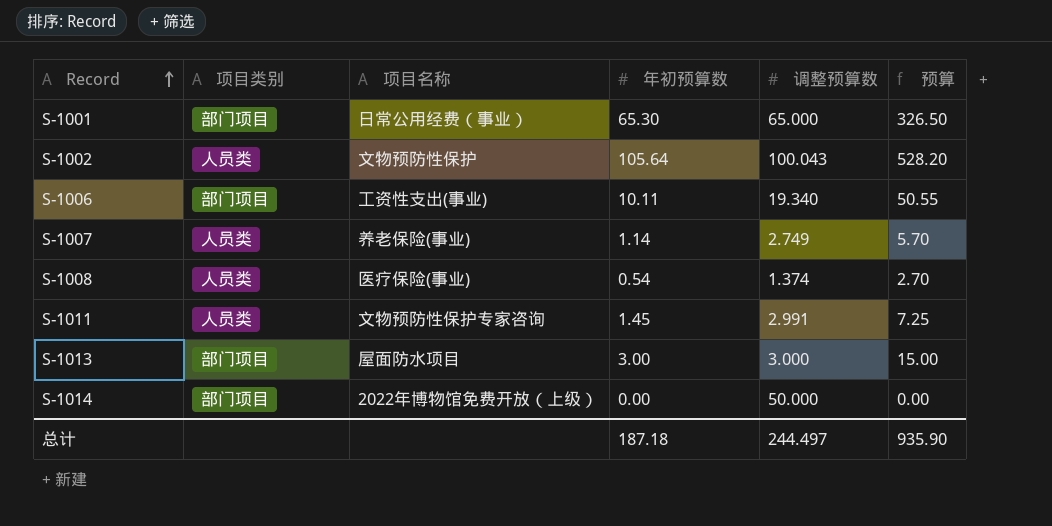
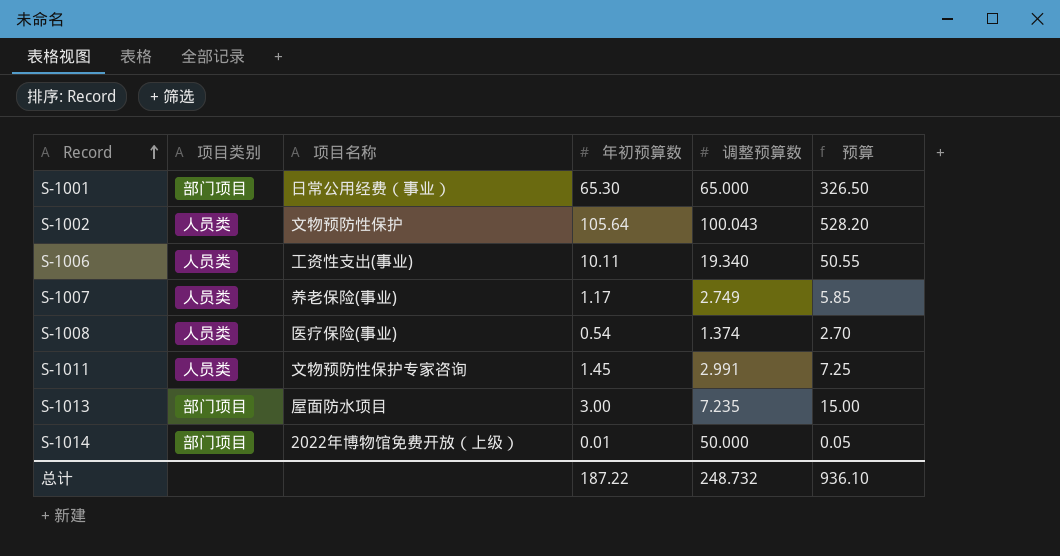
S-1006 | 项目类别: 部门项目 -> 人员类
S-1007 | 年初预算数: 1.14 -> 1.17
S-1007 | 预算: 5.70 -> 5.85
S-1013 | 调整预算数: 3.000 -> 7.235
S-1014 | 年初预算数: 0.00 -> 0.01
S-1014 | 预算: 0.00 -> 0.05
总计 | 年初预算数: 187.18 -> 187.22
总计 | 调整预算数: 244.497 -> 248.732
总计 | 预算: 935.90 -> 936.10

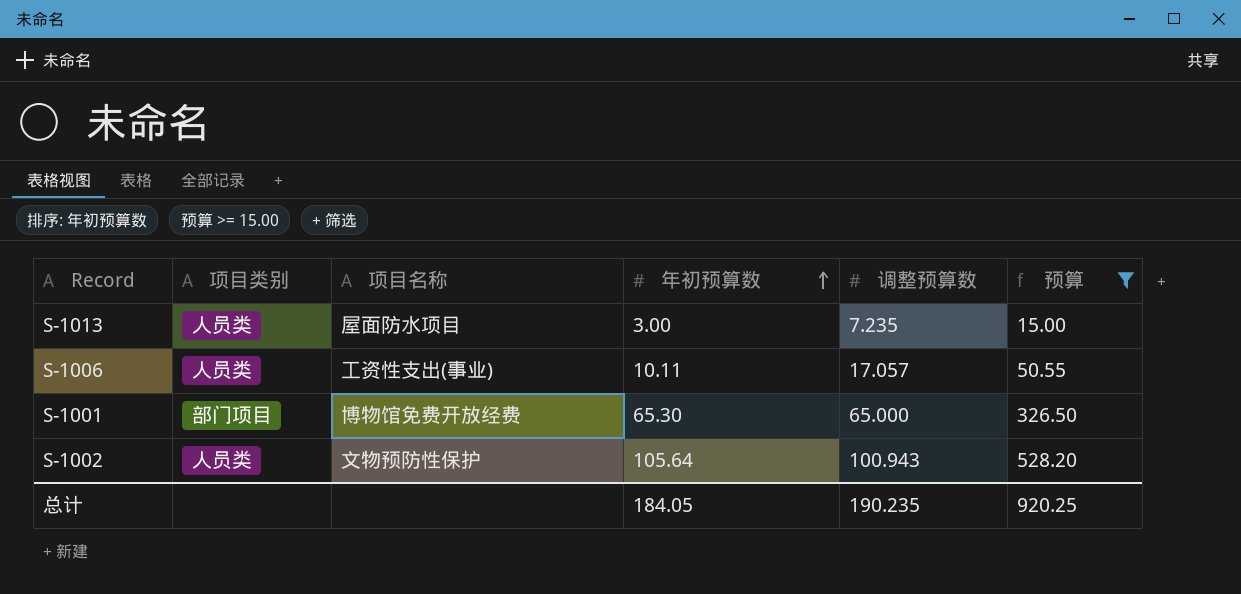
filter: none -> 预算 >= 15.00
row order: Record ascending -> 年初预算数 ascending
S-1013 | 项目类别: 部门项目 -> 人员类
S-1006 | 调整预算数: 19.340 -> 17.057
S-1001 | 项目名称: 日常公用经费（事业） -> 博物馆免费开放经费
S-1002 | 调整预算数: 100.043 -> 100.943
总计 | 年初预算数: 187.22 -> 184.05
总计 | 调整预算数: 248.732 -> 190.235
总计 | 预算: 936.10 -> 920.25

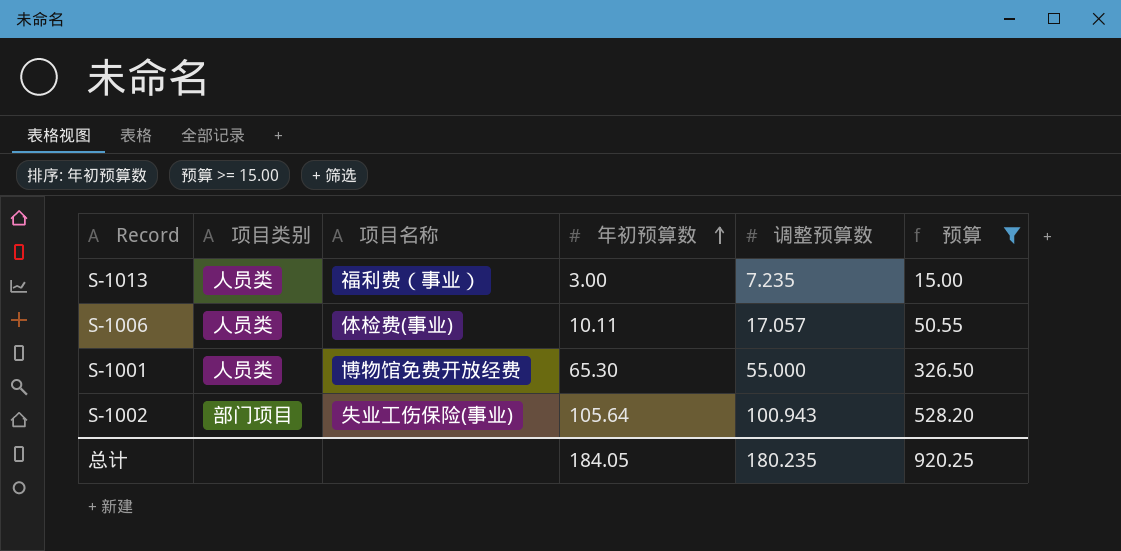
S-1013 | 项目名称: 屋面防水项目 -> 福利费（事业）
S-1006 | 项目名称: 工资性支出(事业) -> 体检费(事业)
S-1001 | 项目类别: 部门项目 -> 人员类
S-1001 | 调整预算数: 65.000 -> 55.000
S-1002 | 项目类别: 人员类 -> 部门项目
S-1002 | 项目名称: 文物预防性保护 -> 失业工伤保险(事业)
总计 | 调整预算数: 190.235 -> 180.235

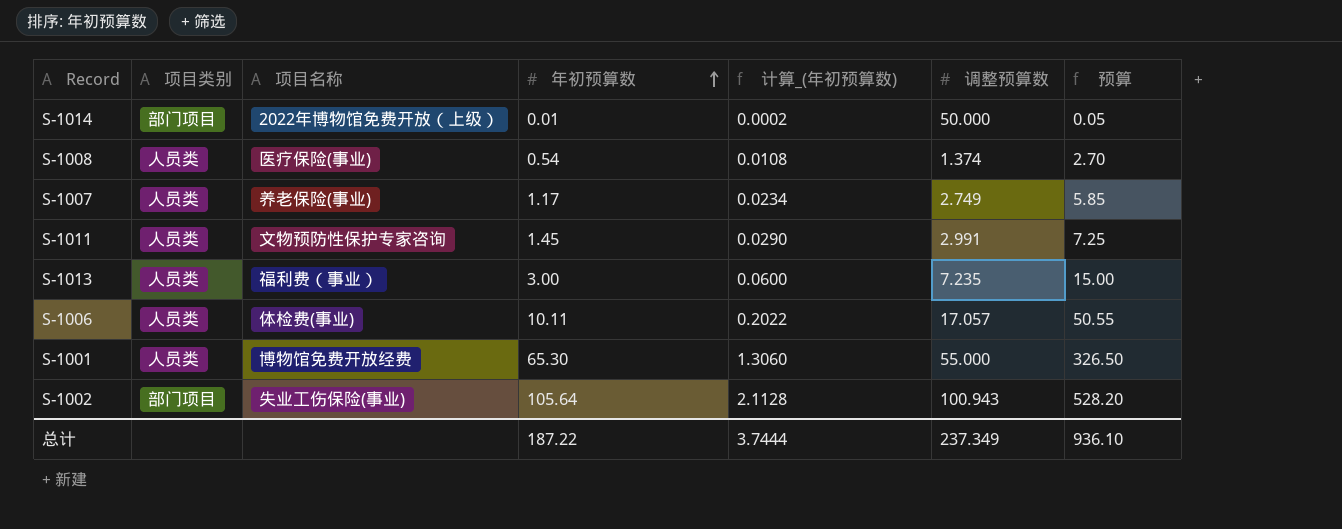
filter: 预算 >= 15.00 -> none
column 计算_(年初预算数) | formula: none -> [年初预算数] * 0.02
总计 | 年初预算数: 184.05 -> 187.22
总计 | 调整预算数: 180.235 -> 237.349
总计 | 预算: 920.25 -> 936.10

